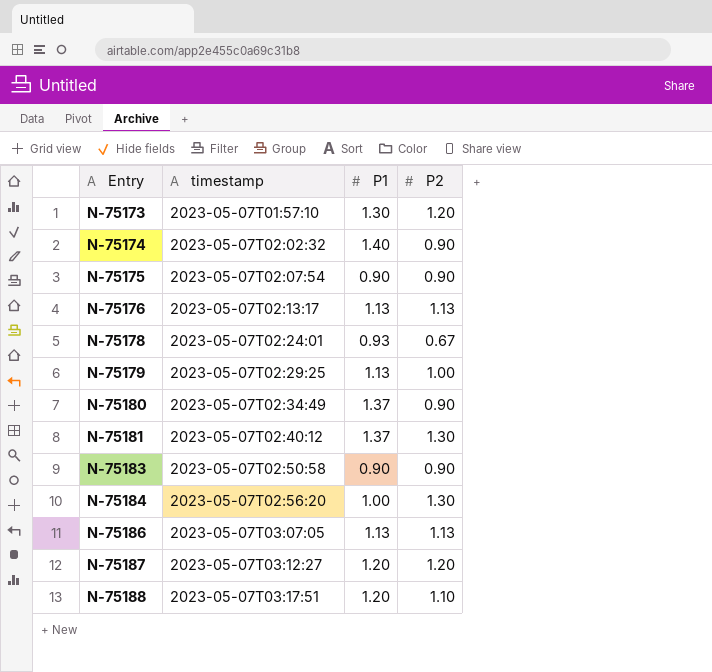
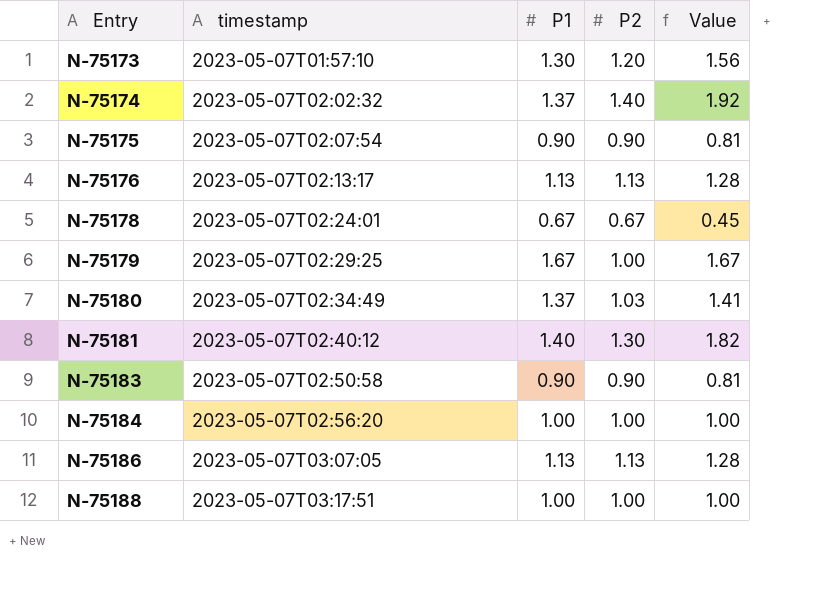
column Value | formula: none -> [P1] * [P2]
row N-75187: 2023-05-07T03:12:27 | 1.20 | 1.20 -> none
N-75174 | P1: 1.40 -> 1.37
N-75174 | P2: 0.90 -> 1.40
N-75178 | P1: 0.93 -> 0.67
N-75179 | P1: 1.13 -> 1.67
N-75180 | P2: 0.90 -> 1.03
N-75181 | P1: 1.37 -> 1.40
N-75184 | P2: 1.30 -> 1.00
N-75188 | P1: 1.20 -> 1.00
N-75188 | P2: 1.10 -> 1.00

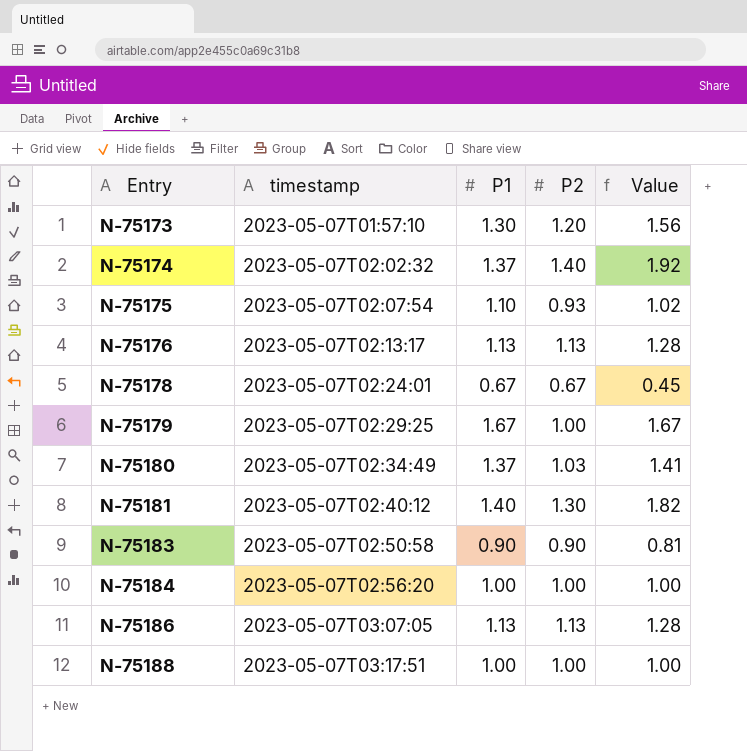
N-75175 | P1: 0.90 -> 1.10
N-75175 | P2: 0.90 -> 0.93
N-75175 | Value: 0.81 -> 1.02

